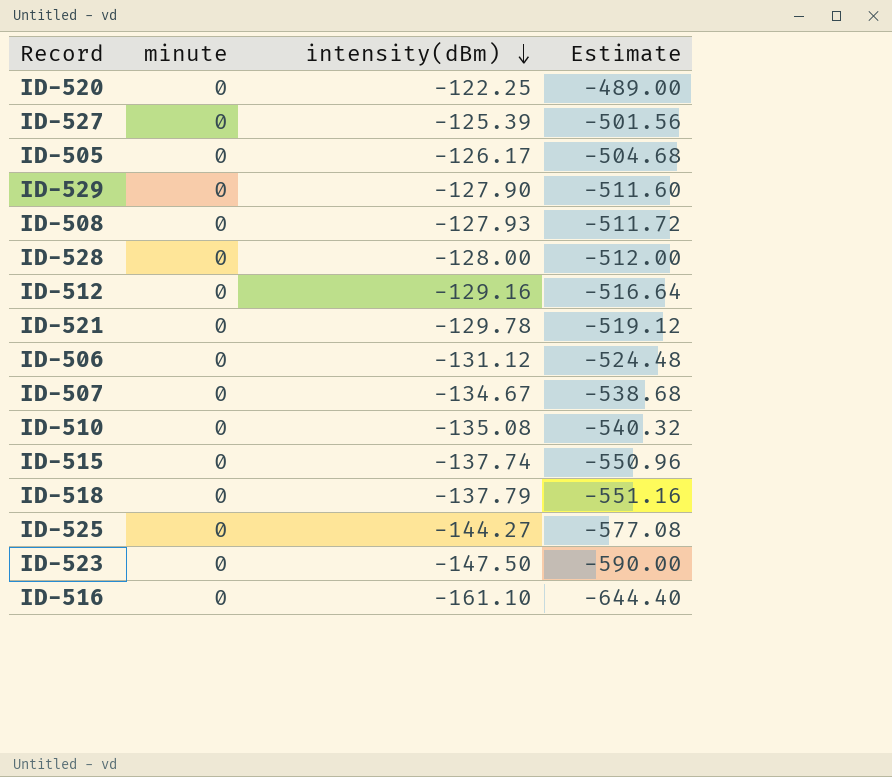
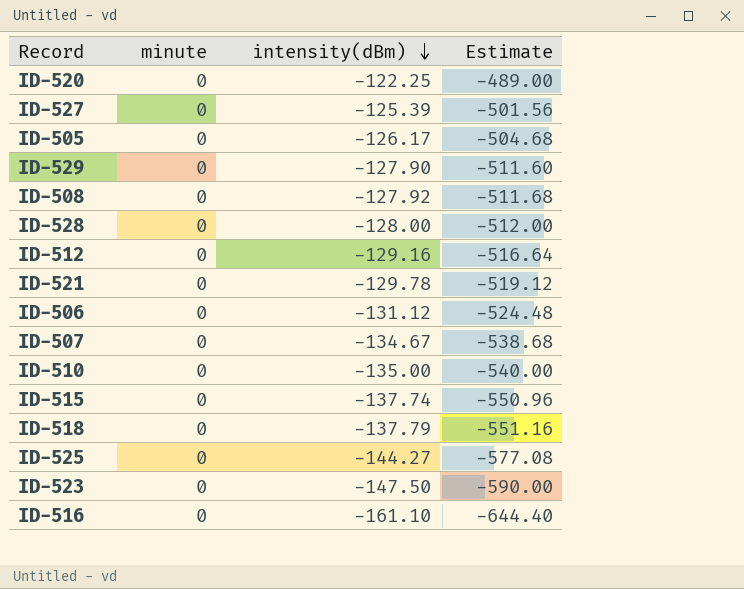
ID-508 | intensity(dBm): -127.93 -> -127.92
ID-508 | Estimate: -511.72 -> -511.68
ID-510 | intensity(dBm): -135.08 -> -135.00
ID-510 | Estimate: -540.32 -> -540.00

